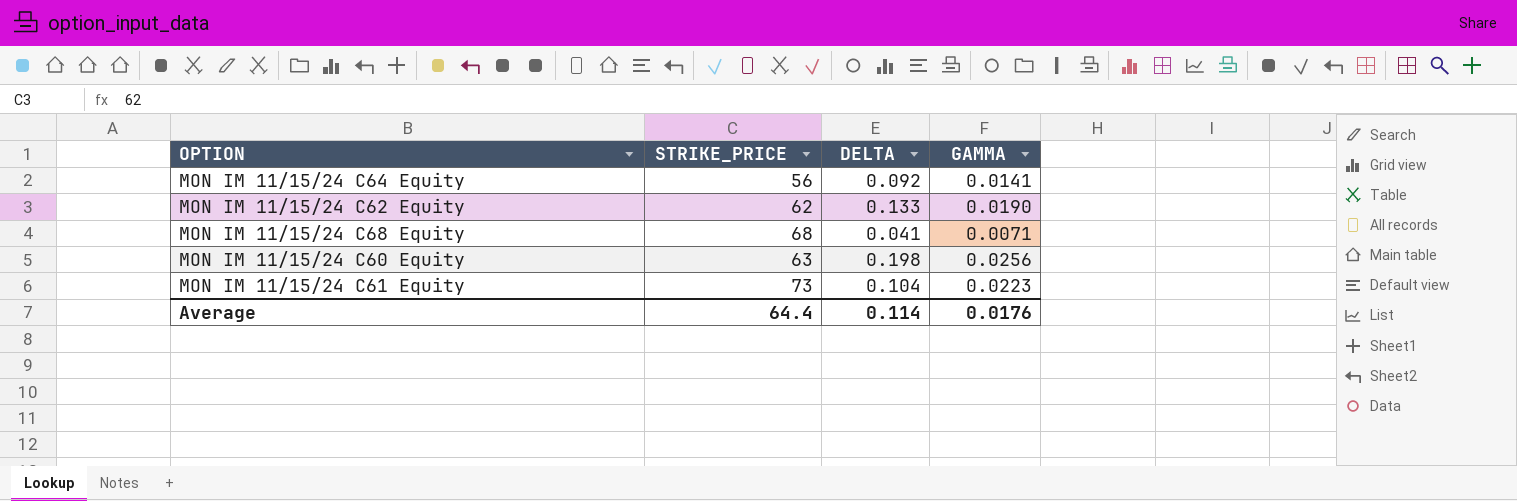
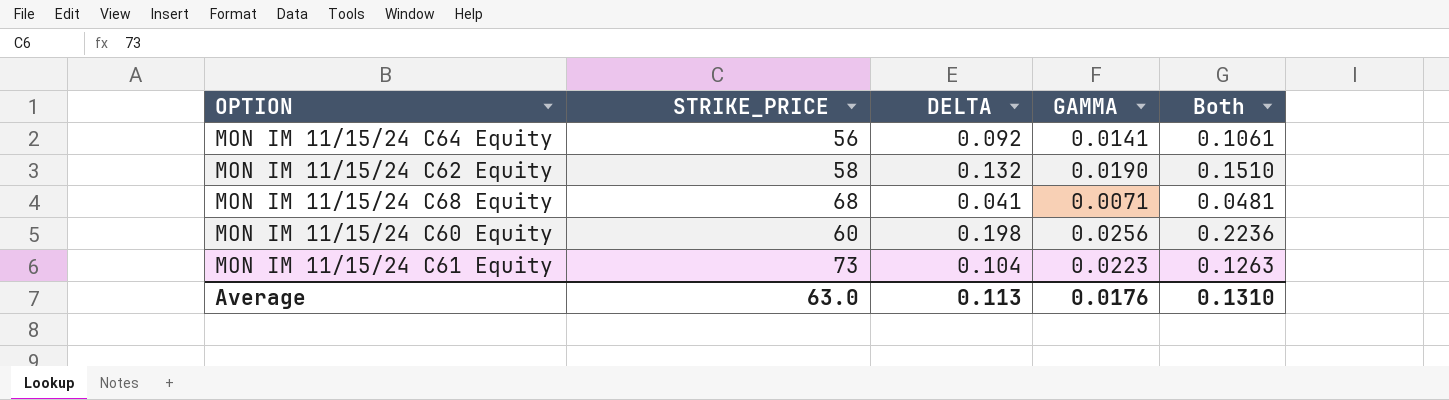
column Both | formula: none -> [DELTA] + [GAMMA]
MON IM 11/15/24 C62 Equity | STRIKE_PRICE: 62 -> 58
MON IM 11/15/24 C62 Equity | DELTA: 0.133 -> 0.132
MON IM 11/15/24 C60 Equity | STRIKE_PRICE: 63 -> 60
Average | STRIKE_PRICE: 64.4 -> 63.0
Average | DELTA: 0.114 -> 0.113

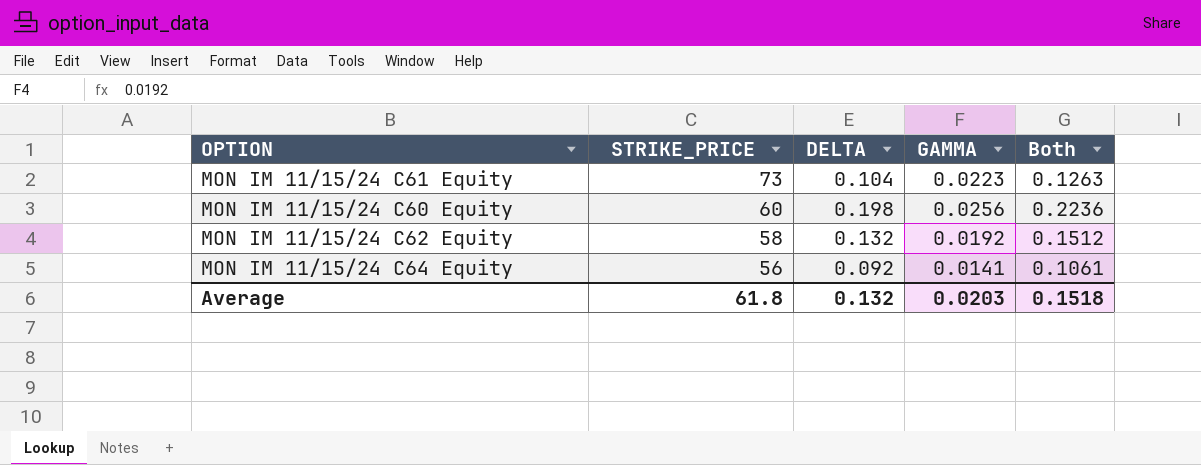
row order: none -> STRIKE_PRICE descending
row MON IM 11/15/24 C68 Equity: 68 | 0.041 | 0.0071 | 0.0481 -> none
MON IM 11/15/24 C62 Equity | GAMMA: 0.0190 -> 0.0192
MON IM 11/15/24 C62 Equity | Both: 0.1510 -> 0.1512
Average | STRIKE_PRICE: 63.0 -> 61.8
Average | DELTA: 0.113 -> 0.132
Average | GAMMA: 0.0176 -> 0.0203
Average | Both: 0.1310 -> 0.1518

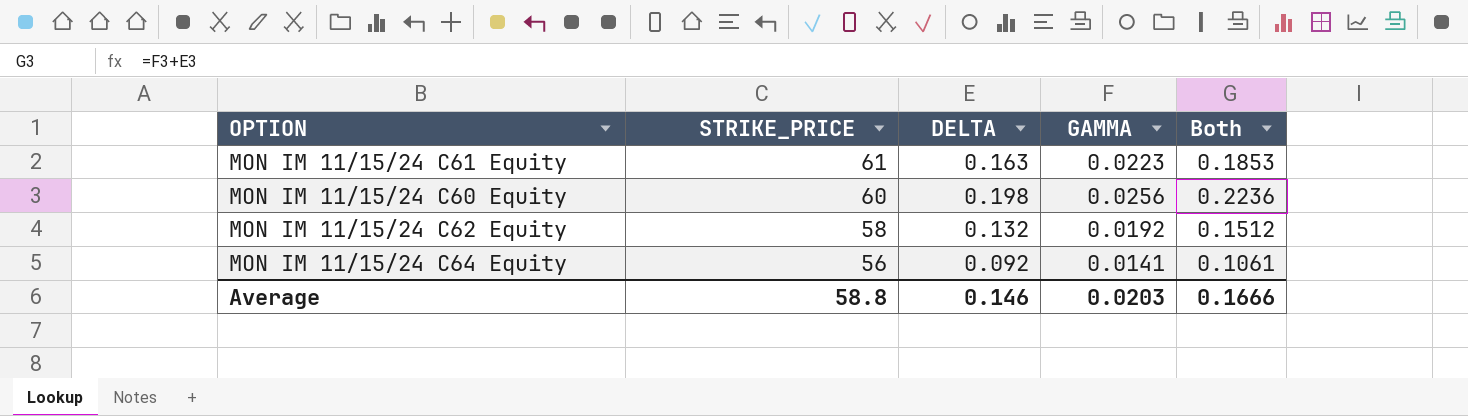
MON IM 11/15/24 C61 Equity | STRIKE_PRICE: 73 -> 61
MON IM 11/15/24 C61 Equity | DELTA: 0.104 -> 0.163
MON IM 11/15/24 C61 Equity | Both: 0.1263 -> 0.1853
Average | STRIKE_PRICE: 61.8 -> 58.8
Average | DELTA: 0.132 -> 0.146
Average | Both: 0.1518 -> 0.1666

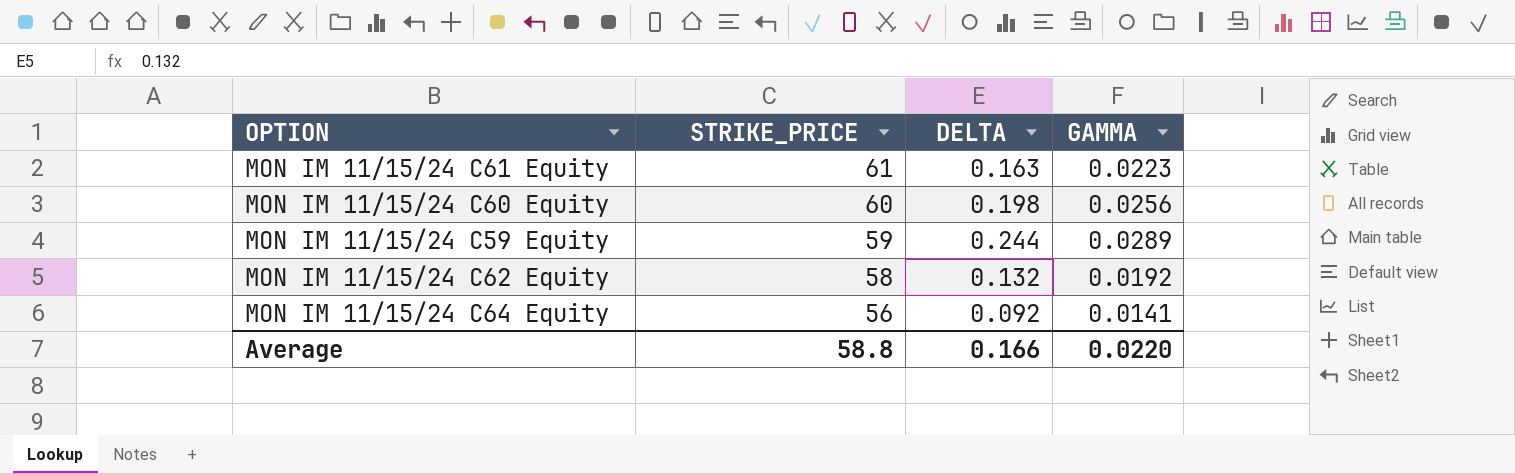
column Both | formula: [DELTA] + [GAMMA] -> none
row MON IM 11/15/24 C59 Equity: none -> 59 | 0.244 | 0.0289
Average | DELTA: 0.146 -> 0.166
Average | GAMMA: 0.0203 -> 0.0220

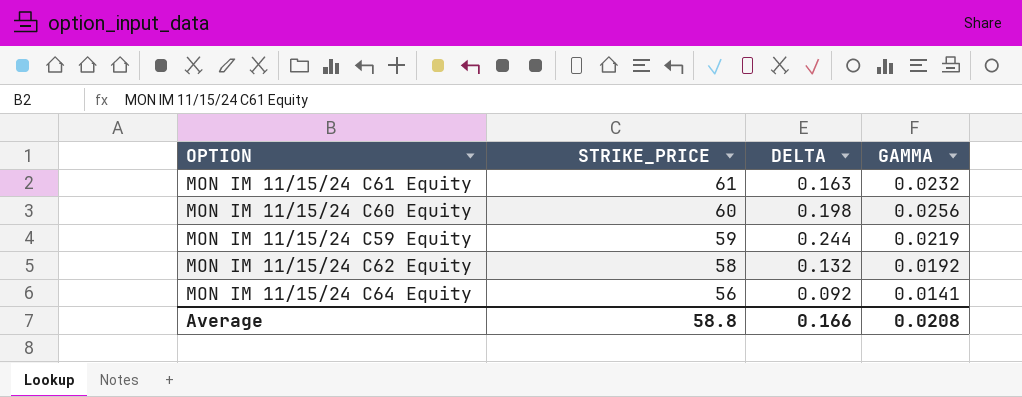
MON IM 11/15/24 C61 Equity | GAMMA: 0.0223 -> 0.0232
MON IM 11/15/24 C59 Equity | GAMMA: 0.0289 -> 0.0219
Average | GAMMA: 0.0220 -> 0.0208

